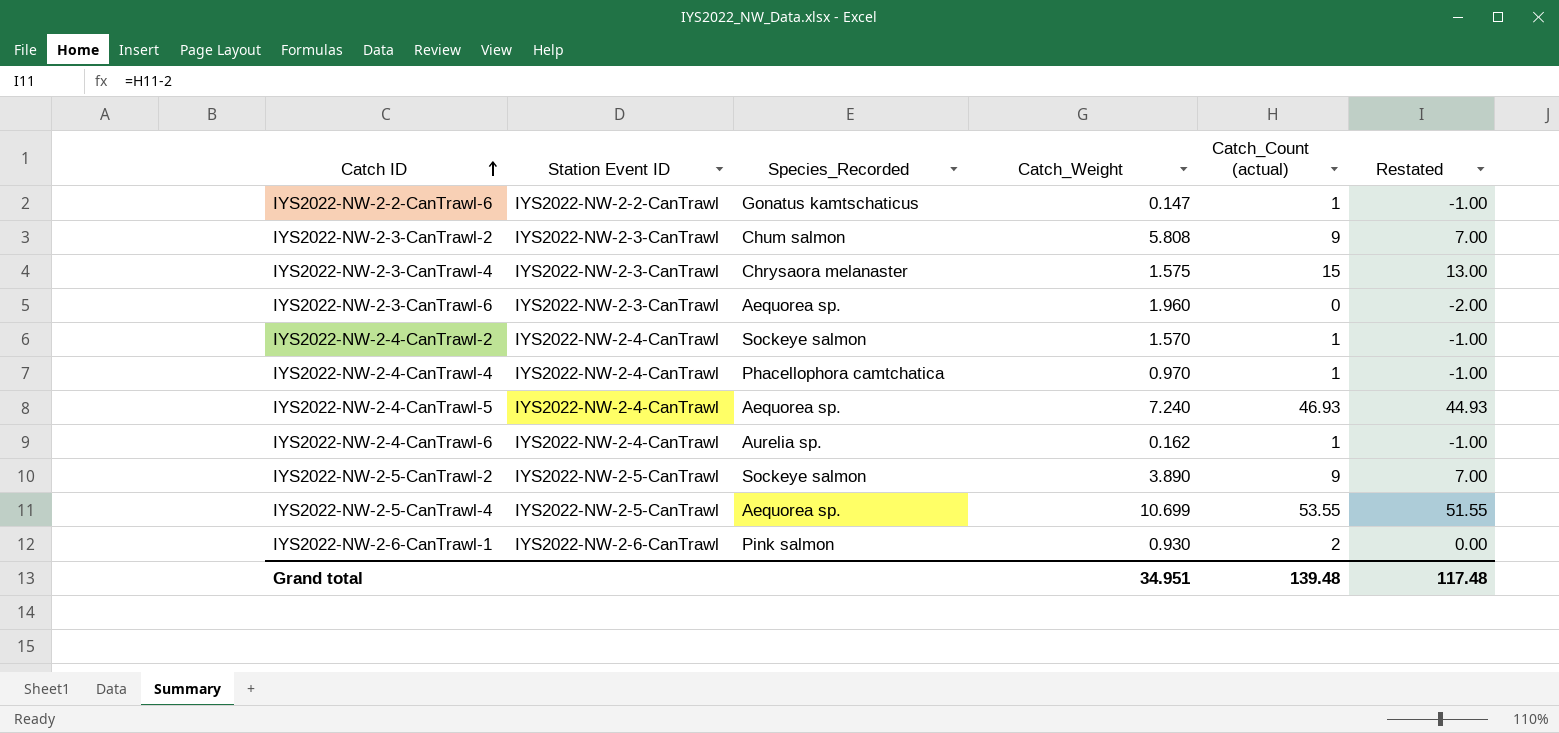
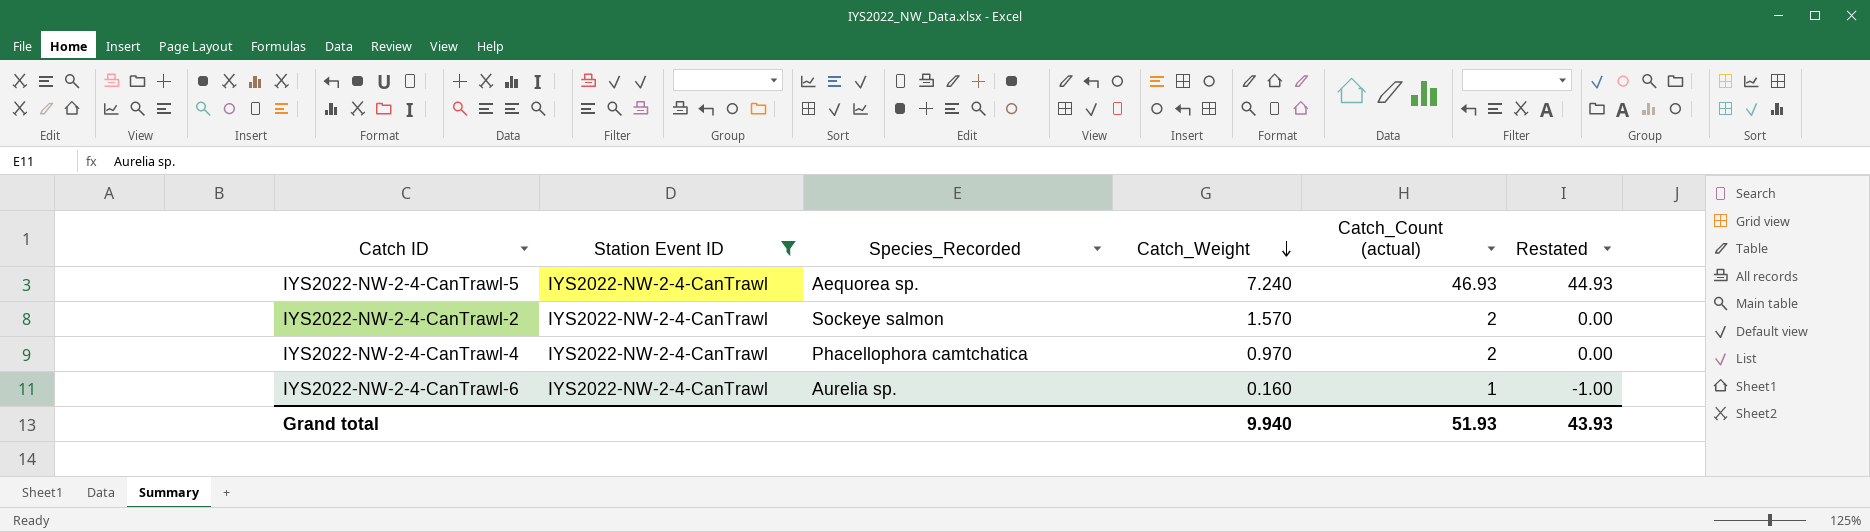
filter: none -> Station Event ID = IYS2022-NW-2-4-CanTrawl
row order: Catch ID ascending -> Catch_Weight descending
IYS2022-NW-2-4-CanTrawl-2 | Catch_Count (actual): 1 -> 2
IYS2022-NW-2-4-CanTrawl-2 | Restated: -1.00 -> 0.00
IYS2022-NW-2-4-CanTrawl-4 | Catch_Count (actual): 1 -> 2
IYS2022-NW-2-4-CanTrawl-4 | Restated: -1.00 -> 0.00
IYS2022-NW-2-4-CanTrawl-6 | Catch_Weight: 0.162 -> 0.160
Grand total | Catch_Weight: 34.951 -> 9.940
Grand total | Catch_Count (actual): 139.48 -> 51.93
Grand total | Restated: 117.48 -> 43.93

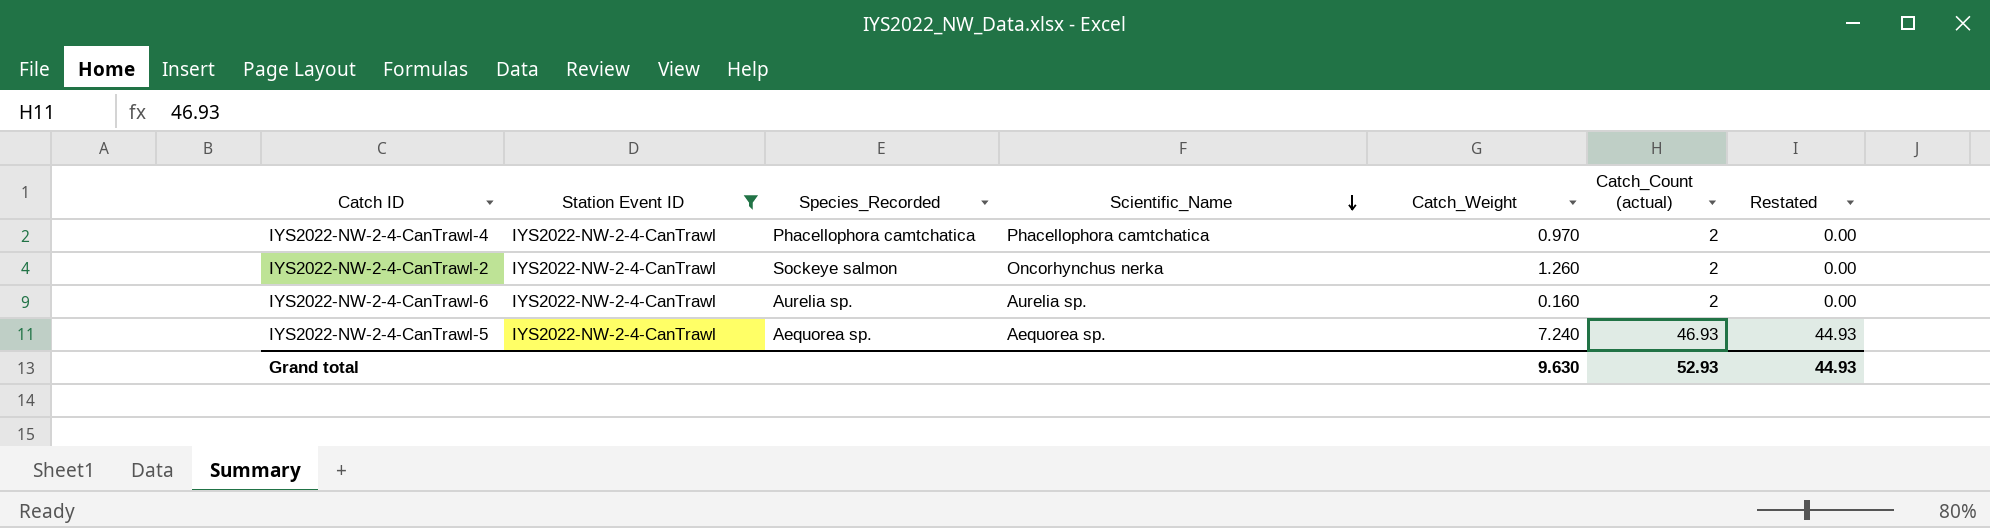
row order: Catch_Weight descending -> Scientific_Name descending
column Scientific_Name | position: none -> 4
IYS2022-NW-2-4-CanTrawl-2 | Catch_Weight: 1.570 -> 1.260
IYS2022-NW-2-4-CanTrawl-6 | Catch_Count (actual): 1 -> 2
IYS2022-NW-2-4-CanTrawl-6 | Restated: -1.00 -> 0.00
Grand total | Catch_Weight: 9.940 -> 9.630
Grand total | Catch_Count (actual): 51.93 -> 52.93
Grand total | Restated: 43.93 -> 44.93

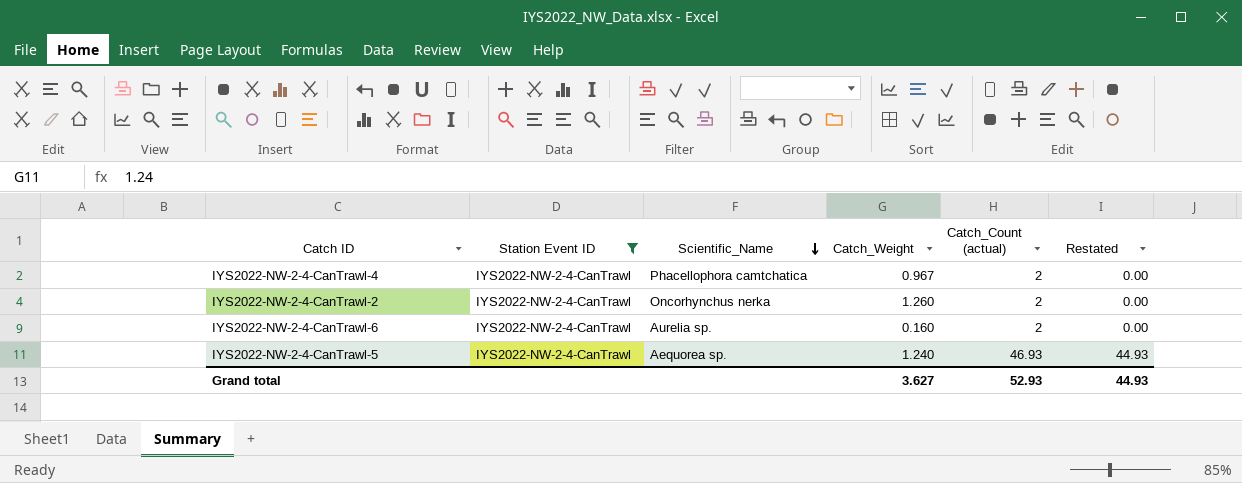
column Species_Recorded | position: 3 -> none
IYS2022-NW-2-4-CanTrawl-4 | Catch_Weight: 0.970 -> 0.967
IYS2022-NW-2-4-CanTrawl-5 | Catch_Weight: 7.240 -> 1.240
Grand total | Catch_Weight: 9.630 -> 3.627

